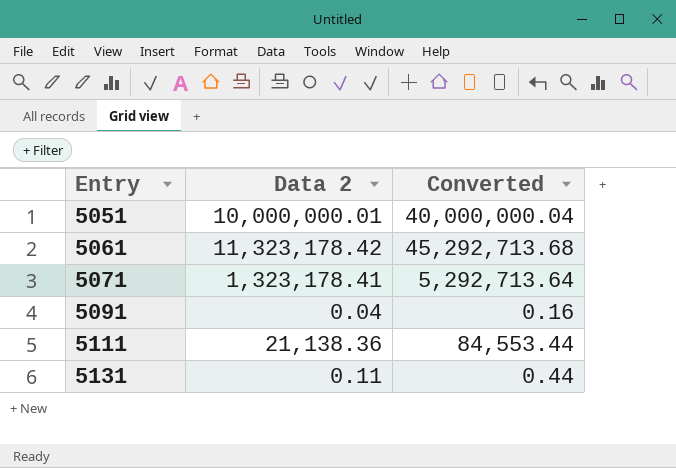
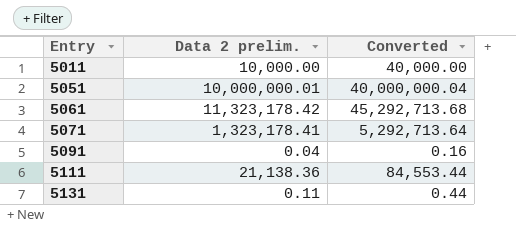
column name: Data 2 -> Data 2 prelim.
row 5011: none -> 10,000.00 | 40,000.00

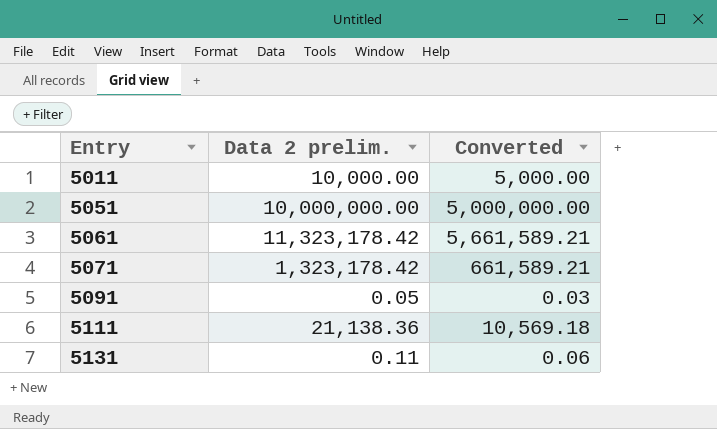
column Converted | formula: [Data 2 prelim.] * 4 -> [Data 2 prelim.] * 0.5
5051 | Data 2 prelim.: 10,000,000.01 -> 10,000,000.00
5071 | Data 2 prelim.: 1,323,178.41 -> 1,323,178.42
5091 | Data 2 prelim.: 0.04 -> 0.05

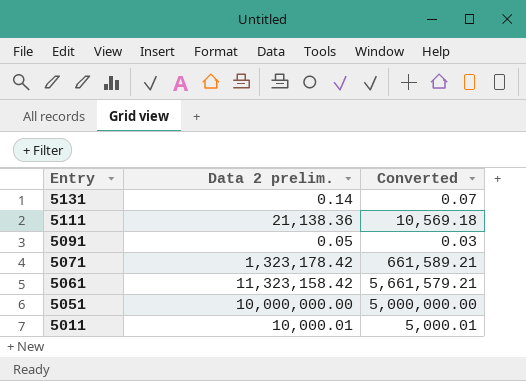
row order: Entry ascending -> Entry descending
5131 | Data 2 prelim.: 0.11 -> 0.14
5131 | Converted: 0.06 -> 0.07
5061 | Data 2 prelim.: 11,323,178.42 -> 11,323,158.42
5061 | Converted: 5,661,589.21 -> 5,661,579.21
5011 | Data 2 prelim.: 10,000.00 -> 10,000.01
5011 | Converted: 5,000.00 -> 5,000.01

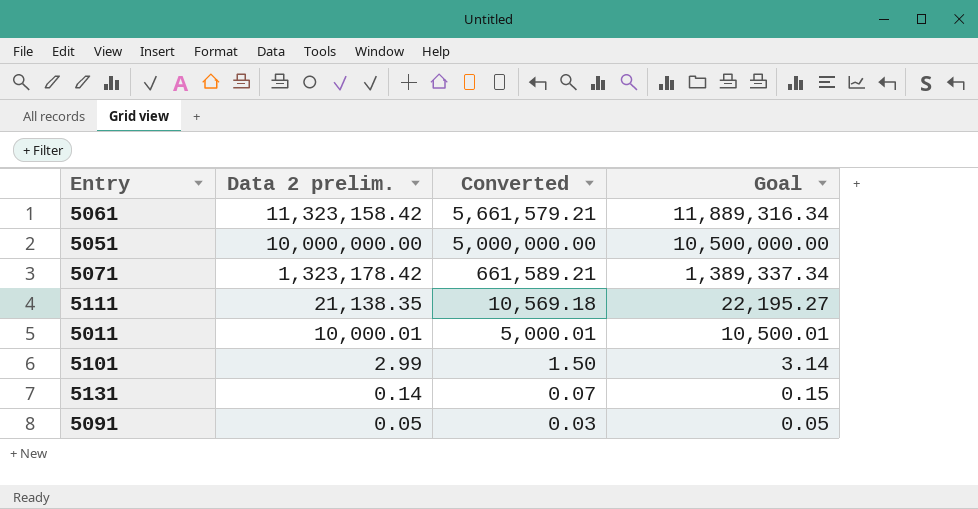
row order: Entry descending -> Data 2 prelim. descending
column Goal | formula: none -> [Data 2 prelim.] * 1.05
5111 | Data 2 prelim.: 21,138.36 -> 21,138.35
row 5101: none -> 2.99 | 1.50 | 3.14

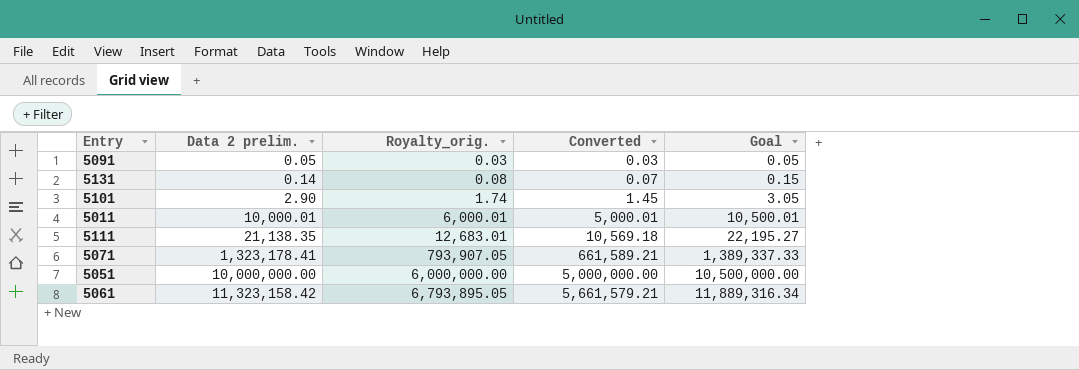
row order: Data 2 prelim. descending -> Data 2 prelim. ascending
column Royalty_orig. | formula: none -> [Data 2 prelim.] * 0.6
5101 | Data 2 prelim.: 2.99 -> 2.90
5101 | Converted: 1.50 -> 1.45
5101 | Goal: 3.14 -> 3.05
5071 | Data 2 prelim.: 1,323,178.42 -> 1,323,178.41
5071 | Goal: 1,389,337.34 -> 1,389,337.33

